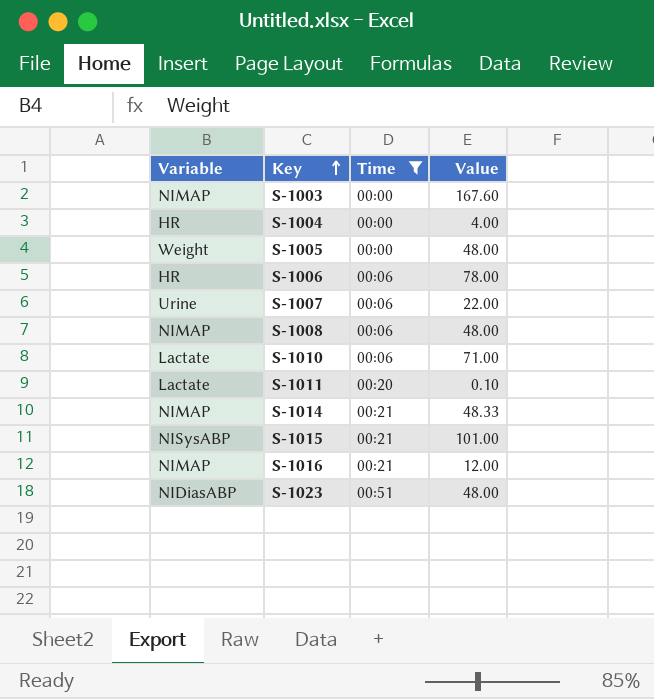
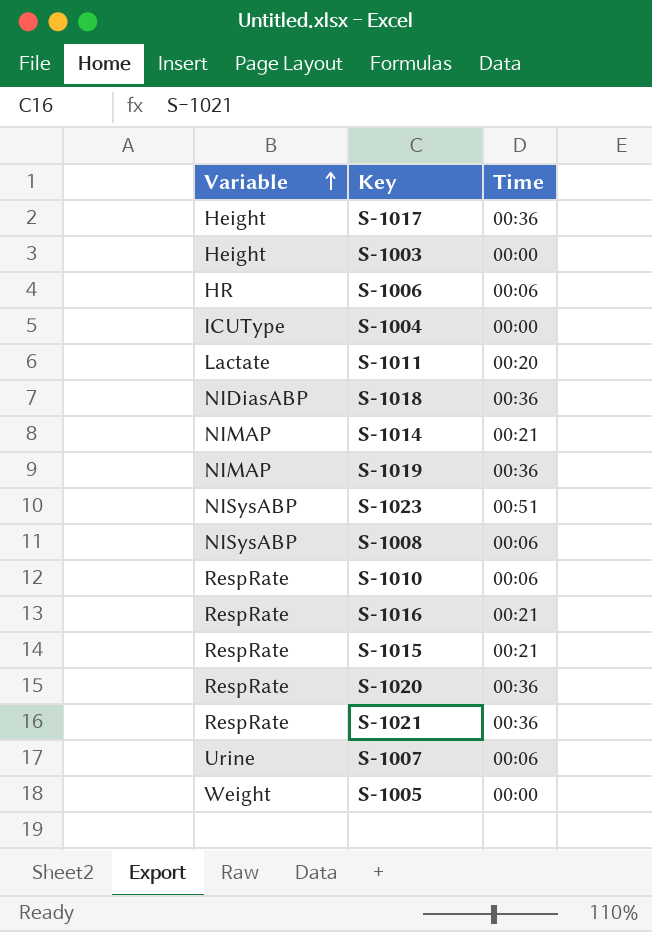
filter: Time != 00:36 -> none
row order: Key ascending -> Variable ascending
column Value | position: 4 -> none
S-1003 | Variable: NIMAP -> Height
S-1004 | Variable: HR -> ICUType
S-1023 | Variable: NIDiasABP -> NISysABP
S-1008 | Variable: NIMAP -> NISysABP
S-1010 | Variable: Lactate -> RespRate
S-1016 | Variable: NIMAP -> RespRate
S-1015 | Variable: NISysABP -> RespRate

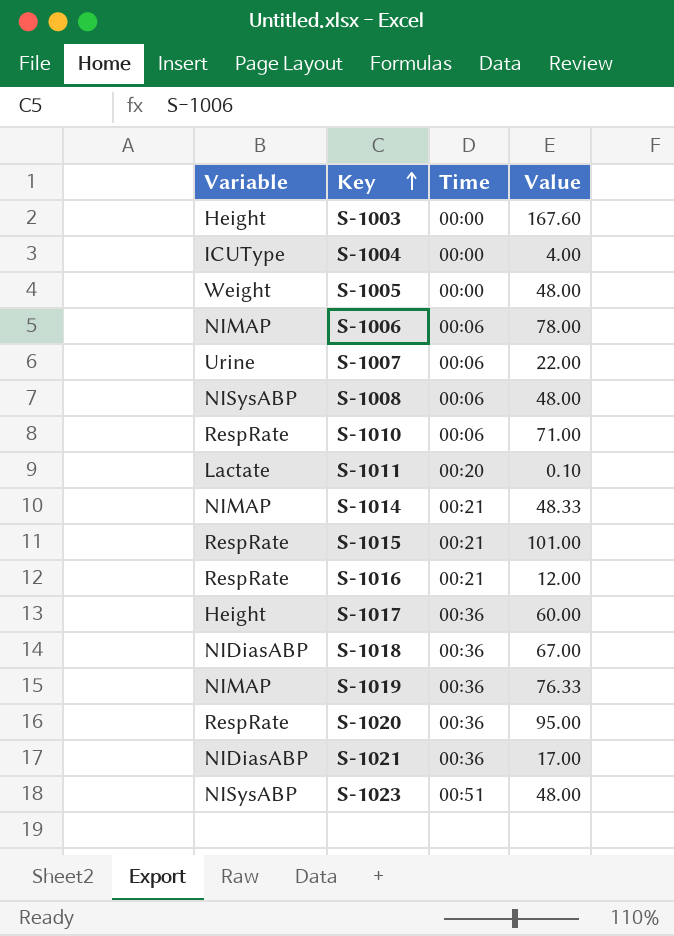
row order: Variable ascending -> Key ascending
column Value | position: none -> 4
S-1006 | Variable: HR -> NIMAP
S-1021 | Variable: RespRate -> NIDiasABP

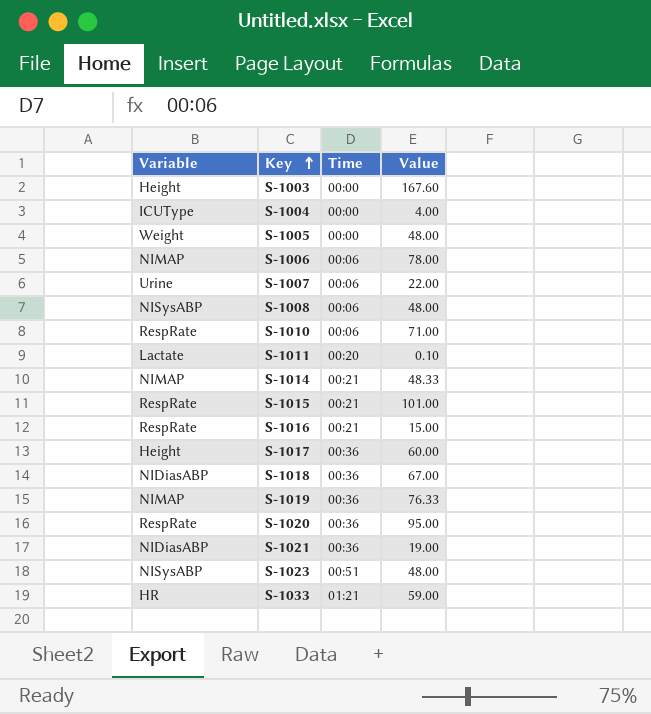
S-1016 | Value: 12.00 -> 15.00
S-1021 | Value: 17.00 -> 19.00
row S-1033: none -> HR | 01:21 | 59.00

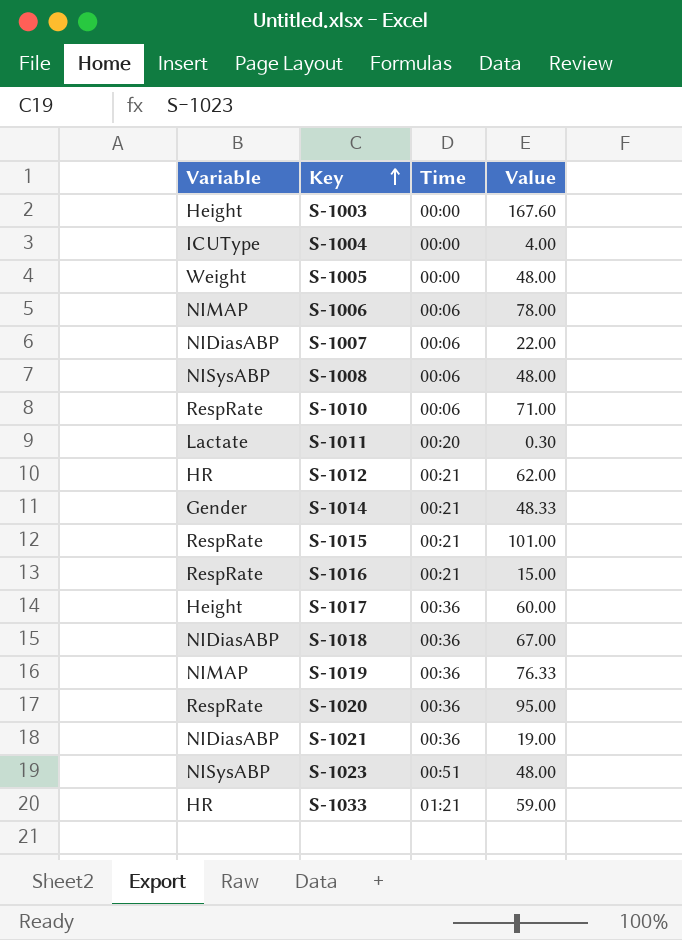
S-1007 | Variable: Urine -> NIDiasABP
S-1011 | Value: 0.10 -> 0.30
row S-1012: none -> HR | 00:21 | 62.00
S-1014 | Variable: NIMAP -> Gender

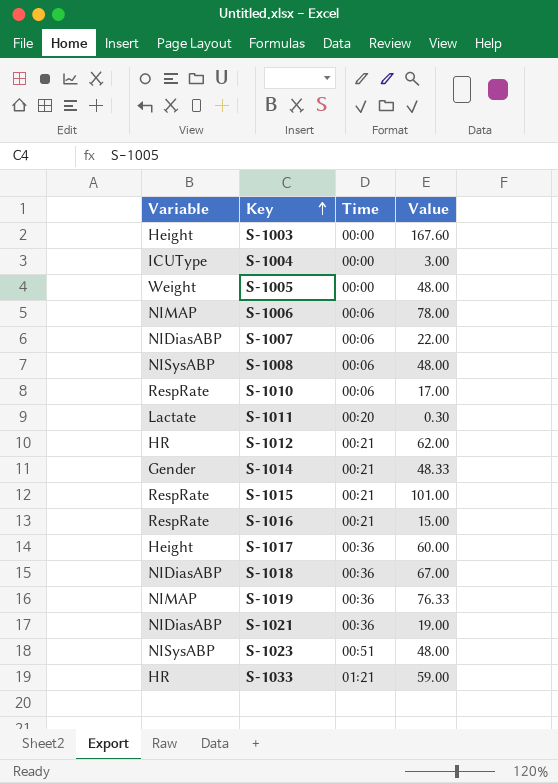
row S-1020: RespRate | 00:36 | 95.00 -> none
S-1004 | Value: 4.00 -> 3.00
S-1010 | Value: 71.00 -> 17.00

